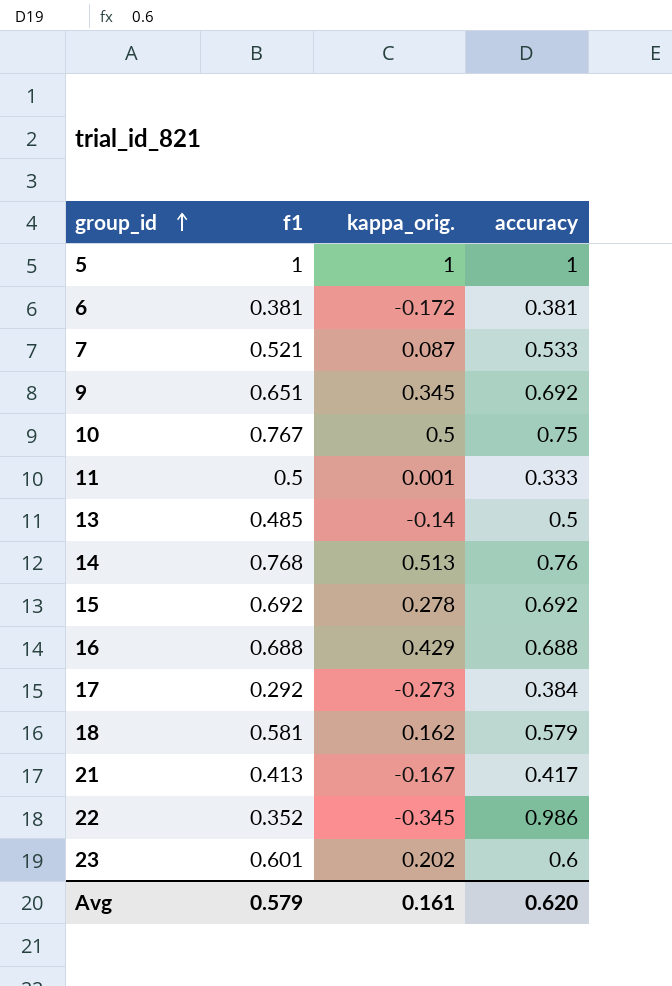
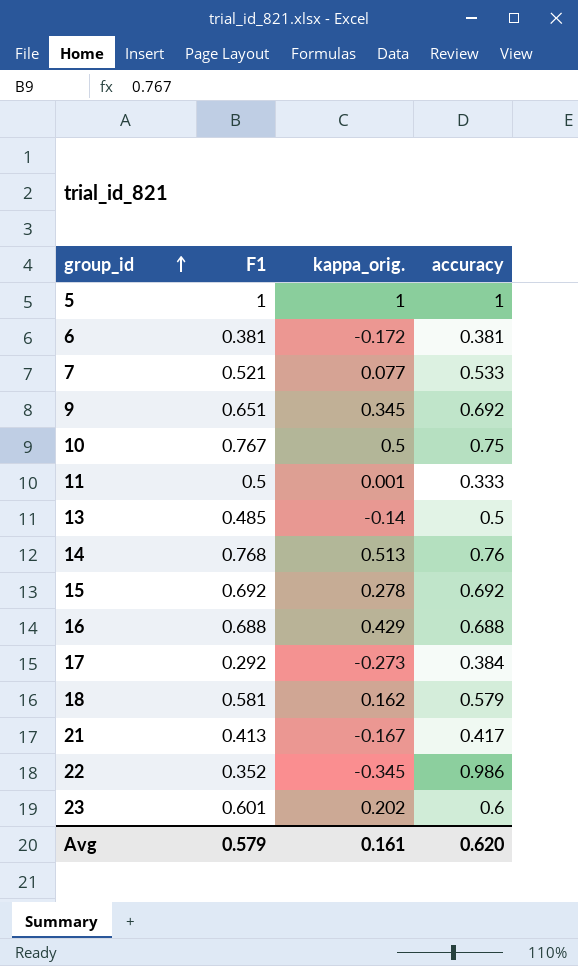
column name: f1 -> F1
7 | kappa_orig.: 0.087 -> 0.077

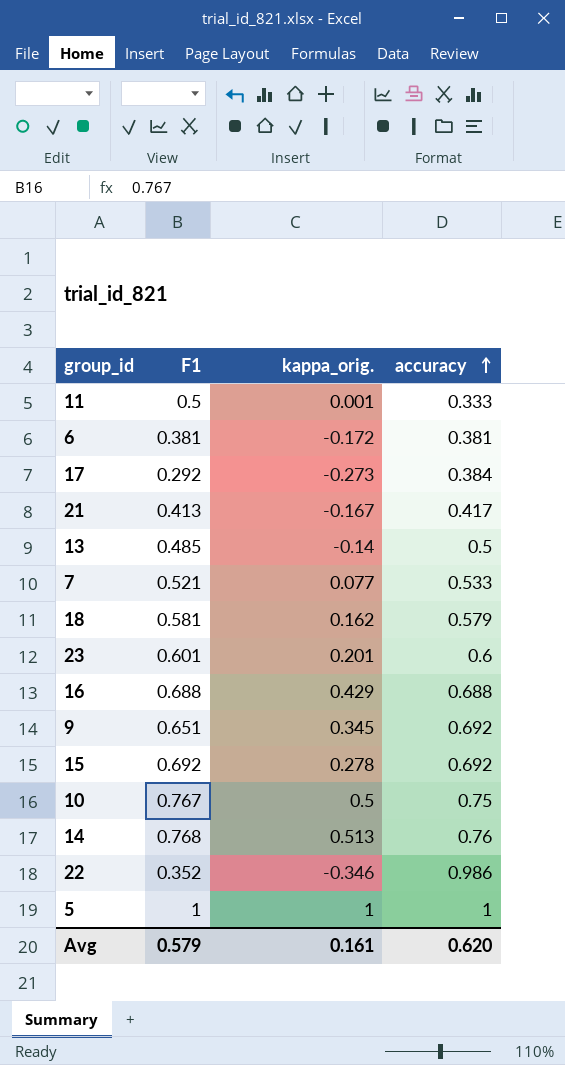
row order: group_id ascending -> accuracy ascending
23 | kappa_orig.: 0.202 -> 0.201
22 | kappa_orig.: -0.345 -> -0.346

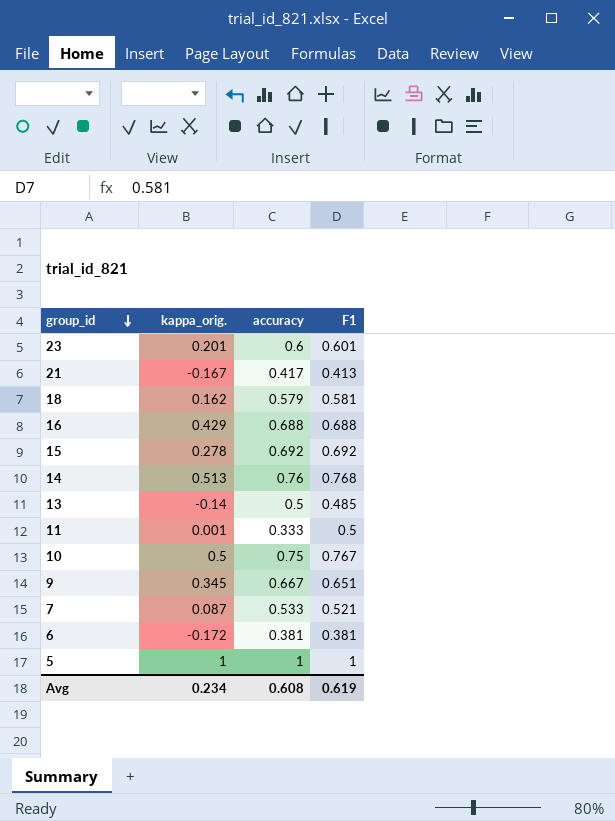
row order: accuracy ascending -> group_id descending
column F1 | position: 2 -> 4
row 17: 0.292 | -0.273 | 0.384 -> none
row 22: 0.352 | -0.346 | 0.986 -> none
9 | accuracy: 0.692 -> 0.667
7 | kappa_orig.: 0.077 -> 0.087
Avg | kappa_orig.: 0.161 -> 0.234
Avg | accuracy: 0.620 -> 0.608
Avg | F1: 0.579 -> 0.619

